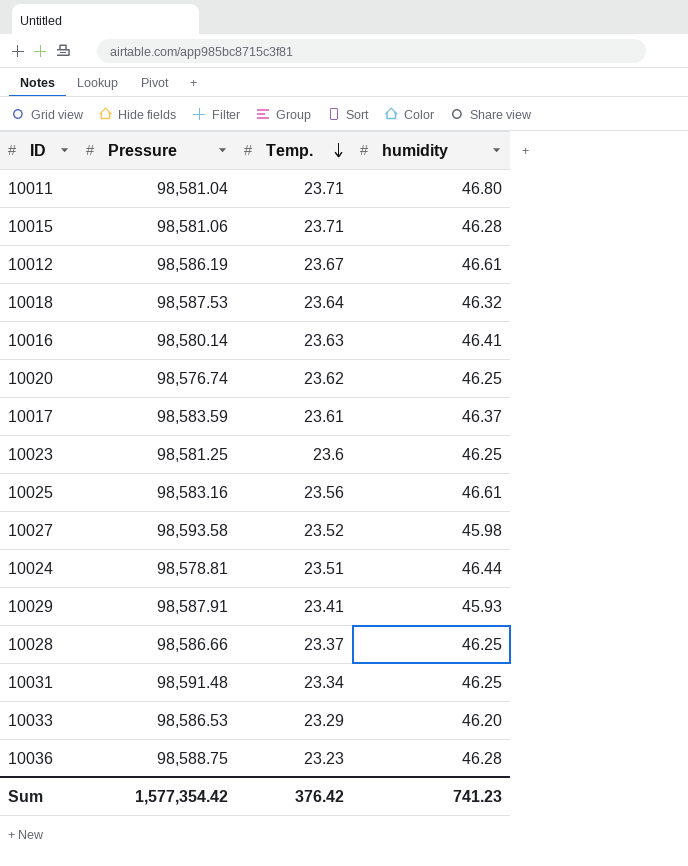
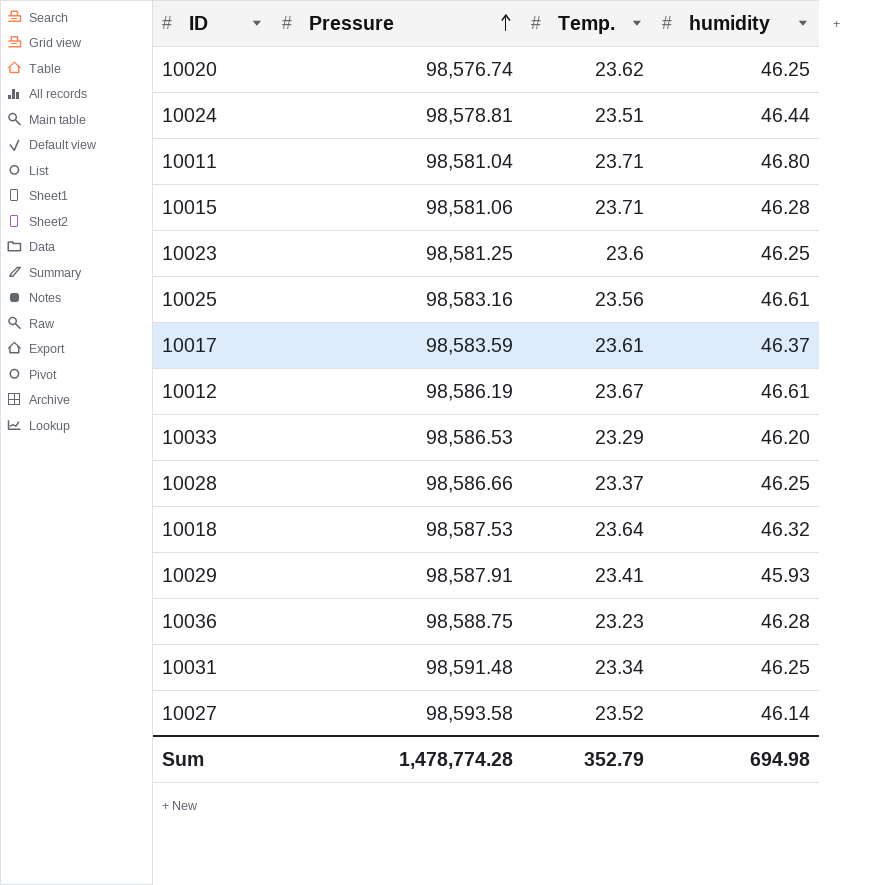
row order: Temp. descending -> Pressure ascending
row 10016: 98,580.14 | 23.63 | 46.41 -> none
10027 | humidity: 45.98 -> 46.14
Sum | Pressure: 1,577,354.42 -> 1,478,774.28
Sum | Temp.: 376.42 -> 352.79
Sum | humidity: 741.23 -> 694.98

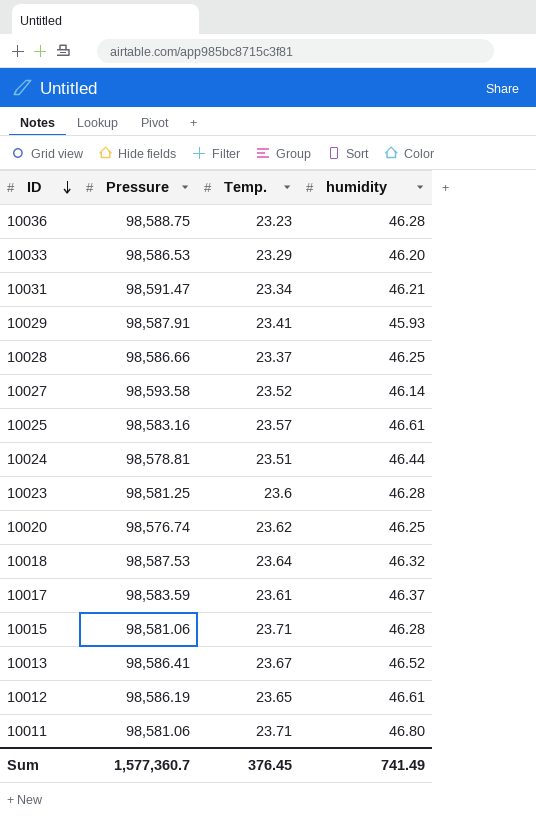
row order: Pressure ascending -> ID descending
10031 | Pressure: 98,591.48 -> 98,591.47
10031 | humidity: 46.25 -> 46.21
10025 | Temp.: 23.56 -> 23.57
10023 | humidity: 46.25 -> 46.28
row 10013: none -> 98,586.41 | 23.67 | 46.52
10012 | Temp.: 23.67 -> 23.65
10011 | Pressure: 98,581.04 -> 98,581.06
Sum | Pressure: 1,478,774.28 -> 1,577,360.7
Sum | Temp.: 352.79 -> 376.45
Sum | humidity: 694.98 -> 741.49

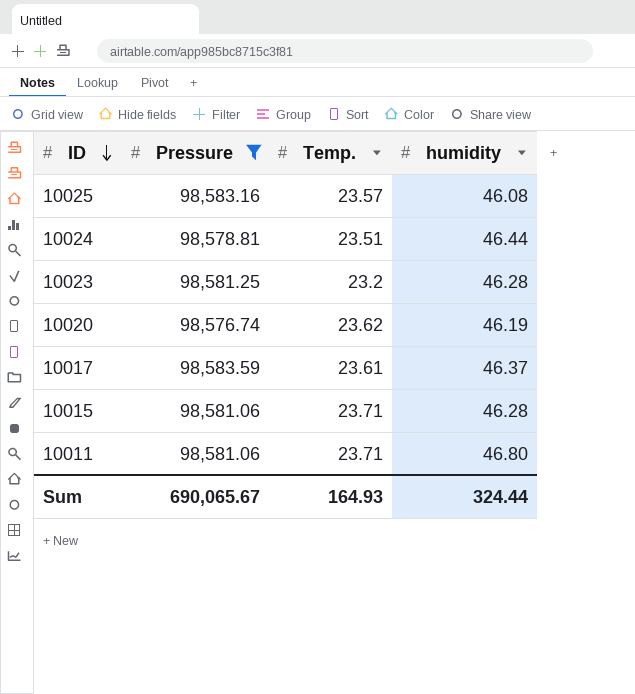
filter: none -> Pressure <= 98,583.59
10025 | humidity: 46.61 -> 46.08
10023 | Temp.: 23.6 -> 23.2
10020 | humidity: 46.25 -> 46.19
Sum | Pressure: 1,577,360.7 -> 690,065.67
Sum | Temp.: 376.45 -> 164.93
Sum | humidity: 741.49 -> 324.44

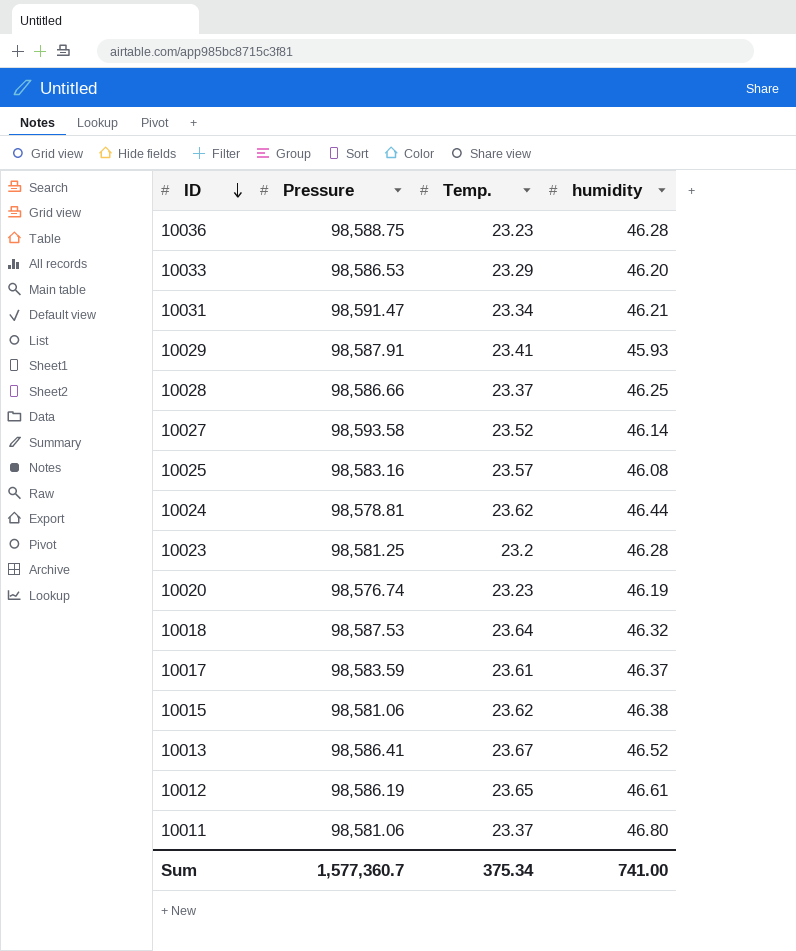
filter: Pressure <= 98,583.59 -> none
10024 | Temp.: 23.51 -> 23.62
10020 | Temp.: 23.62 -> 23.23
10015 | Temp.: 23.71 -> 23.62
10015 | humidity: 46.28 -> 46.38
10011 | Temp.: 23.71 -> 23.37
Sum | Pressure: 690,065.67 -> 1,577,360.7
Sum | Temp.: 164.93 -> 375.34
Sum | humidity: 324.44 -> 741.00

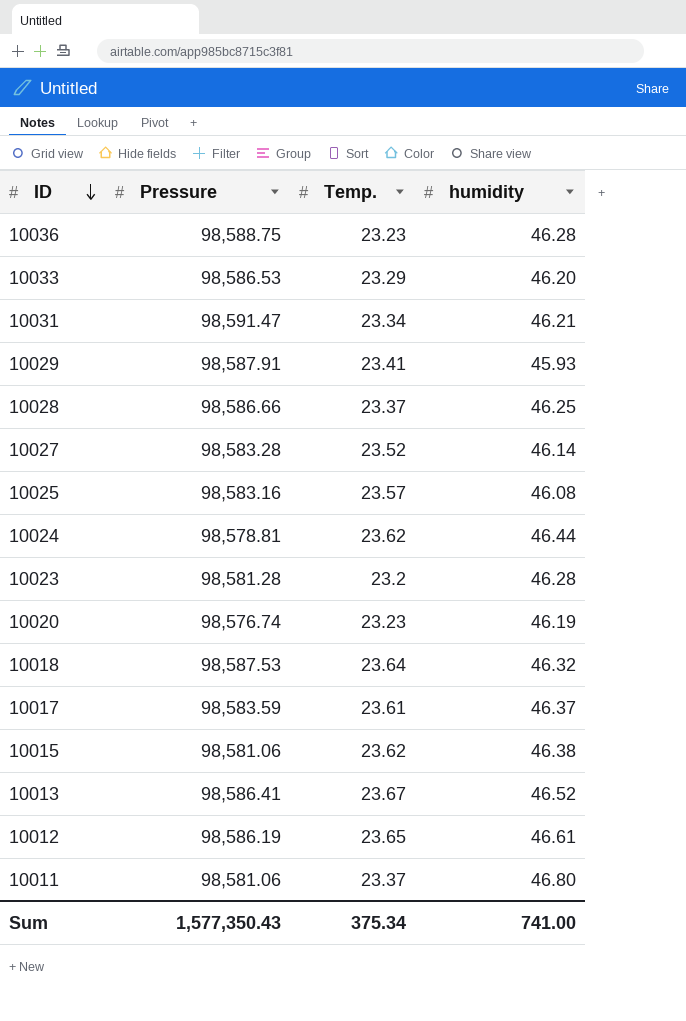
10027 | Pressure: 98,593.58 -> 98,583.28
10023 | Pressure: 98,581.25 -> 98,581.28
Sum | Pressure: 1,577,360.7 -> 1,577,350.43

